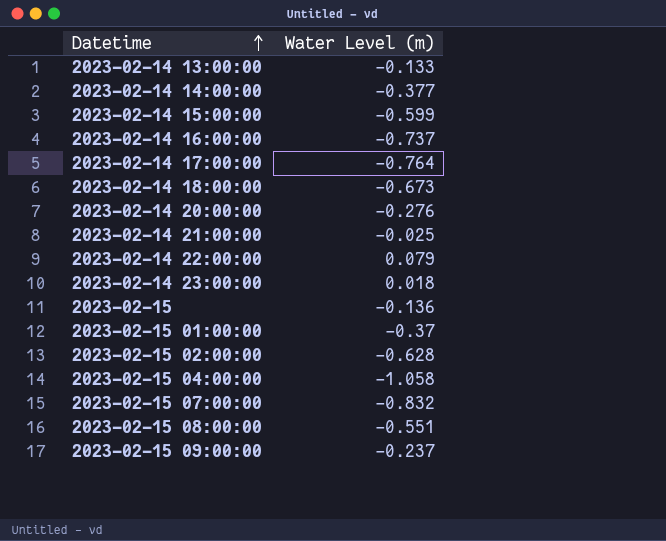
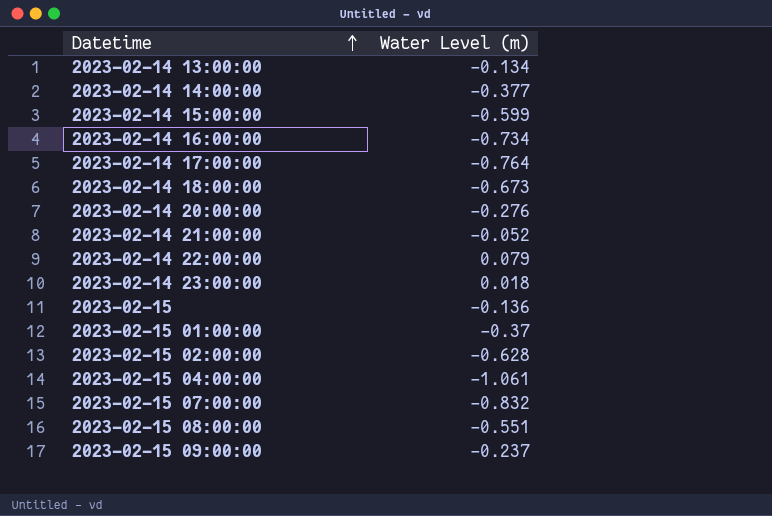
2023-02-14 13:00:00 | Water Level (m): -0.133 -> -0.134
2023-02-14 16:00:00 | Water Level (m): -0.737 -> -0.734
2023-02-14 21:00:00 | Water Level (m): -0.025 -> -0.052
2023-02-15 04:00:00 | Water Level (m): -1.058 -> -1.061

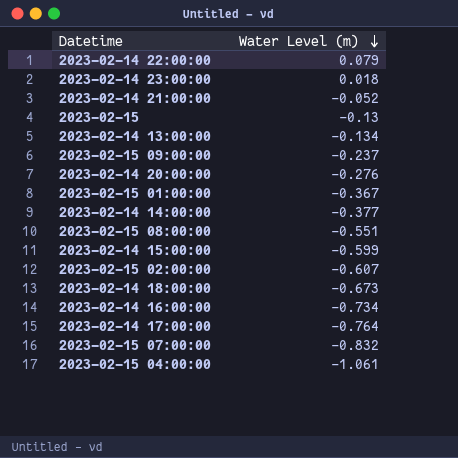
row order: Datetime ascending -> Water Level (m) descending
2023-02-15 | Water Level (m): -0.136 -> -0.13
2023-02-15 01:00:00 | Water Level (m): -0.37 -> -0.367
2023-02-15 02:00:00 | Water Level (m): -0.628 -> -0.607

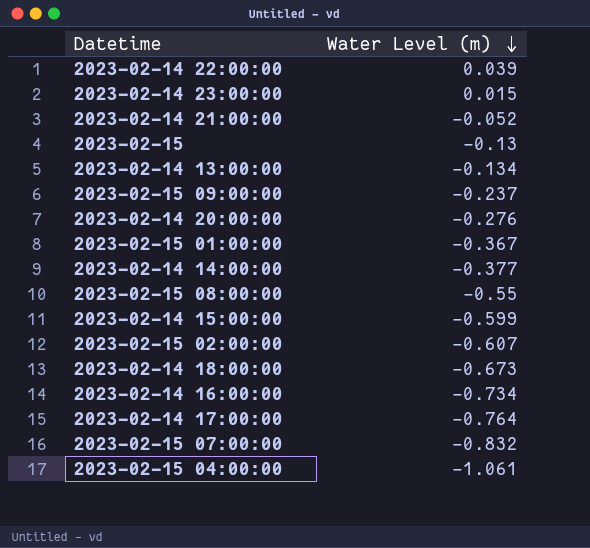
2023-02-14 22:00:00 | Water Level (m): 0.079 -> 0.039
2023-02-14 23:00:00 | Water Level (m): 0.018 -> 0.015
2023-02-15 08:00:00 | Water Level (m): -0.551 -> -0.55

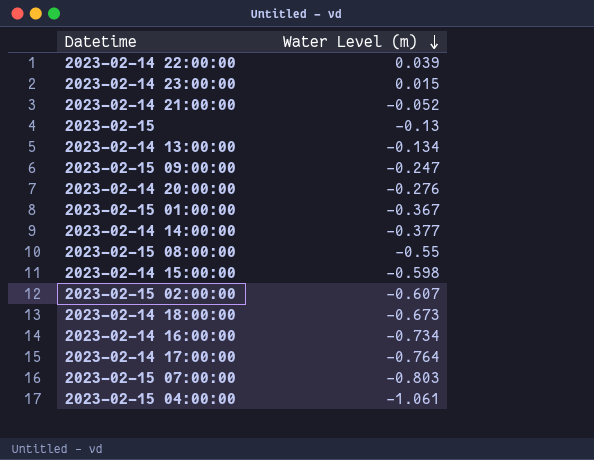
2023-02-15 09:00:00 | Water Level (m): -0.237 -> -0.247
2023-02-14 15:00:00 | Water Level (m): -0.599 -> -0.598
2023-02-15 07:00:00 | Water Level (m): -0.832 -> -0.803

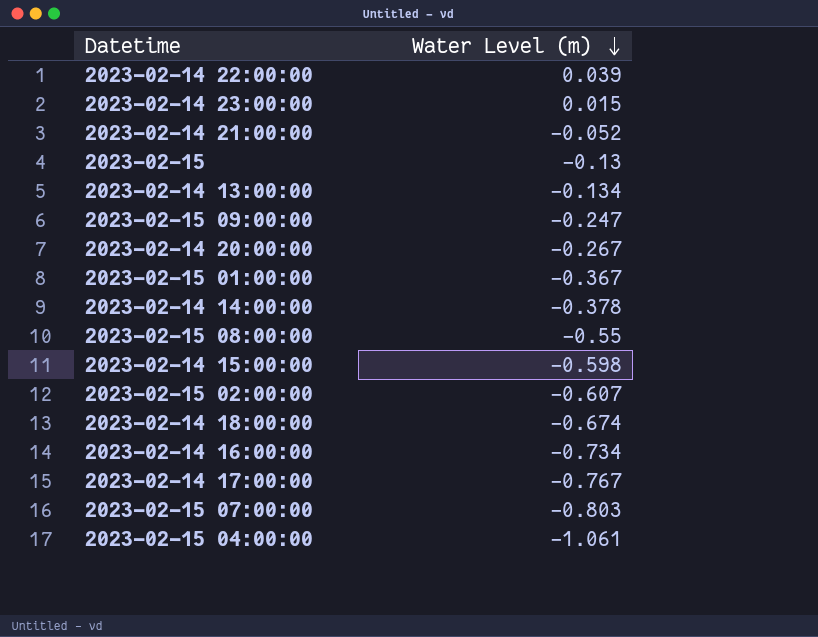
2023-02-14 20:00:00 | Water Level (m): -0.276 -> -0.267
2023-02-14 14:00:00 | Water Level (m): -0.377 -> -0.378
2023-02-14 18:00:00 | Water Level (m): -0.673 -> -0.674
2023-02-14 17:00:00 | Water Level (m): -0.764 -> -0.767

